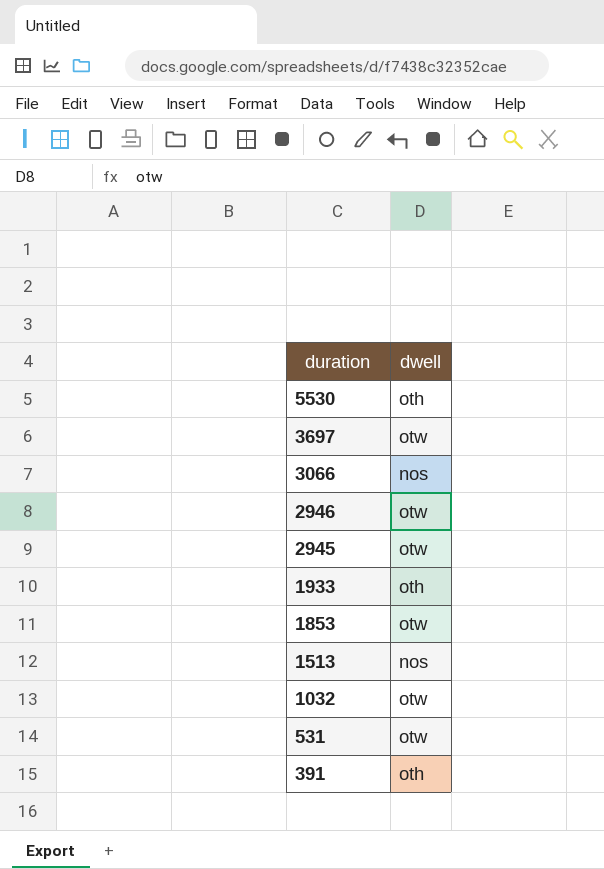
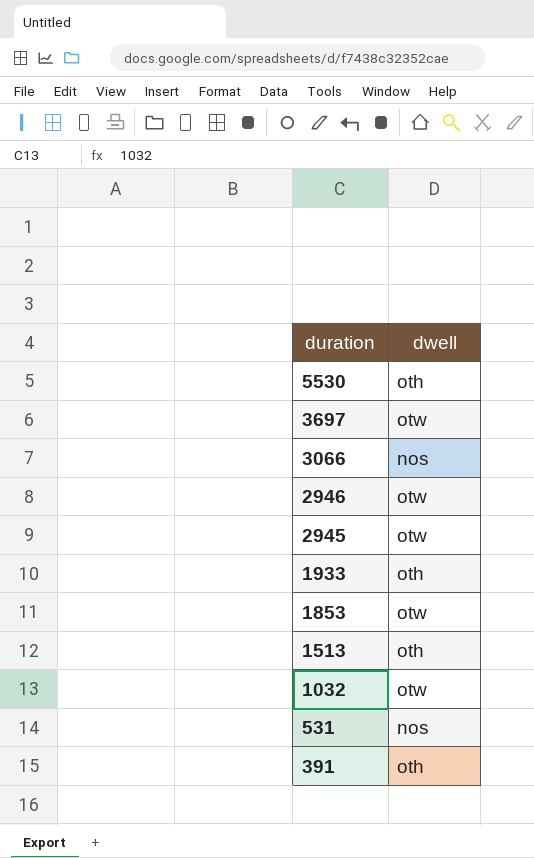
1513 | dwell: nos -> oth
531 | dwell: otw -> nos

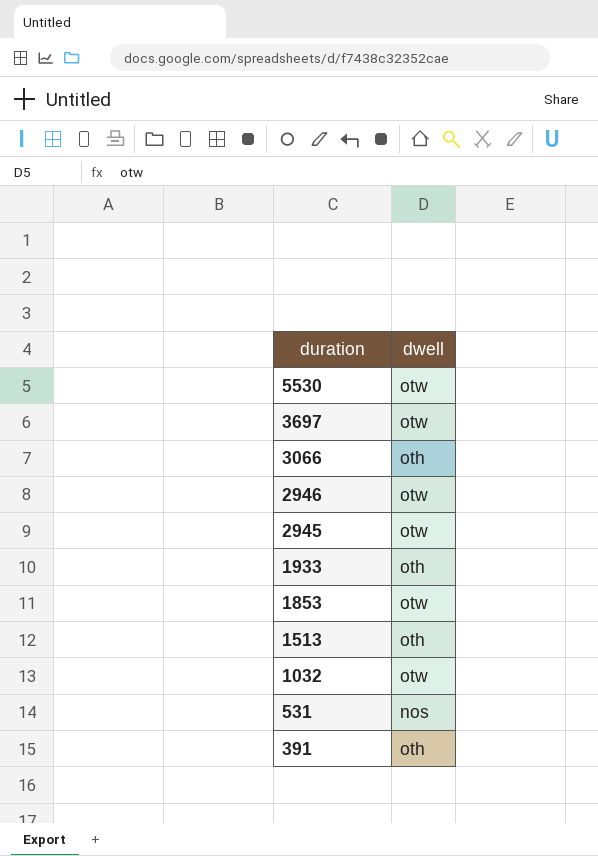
5530 | dwell: oth -> otw
3066 | dwell: nos -> oth

